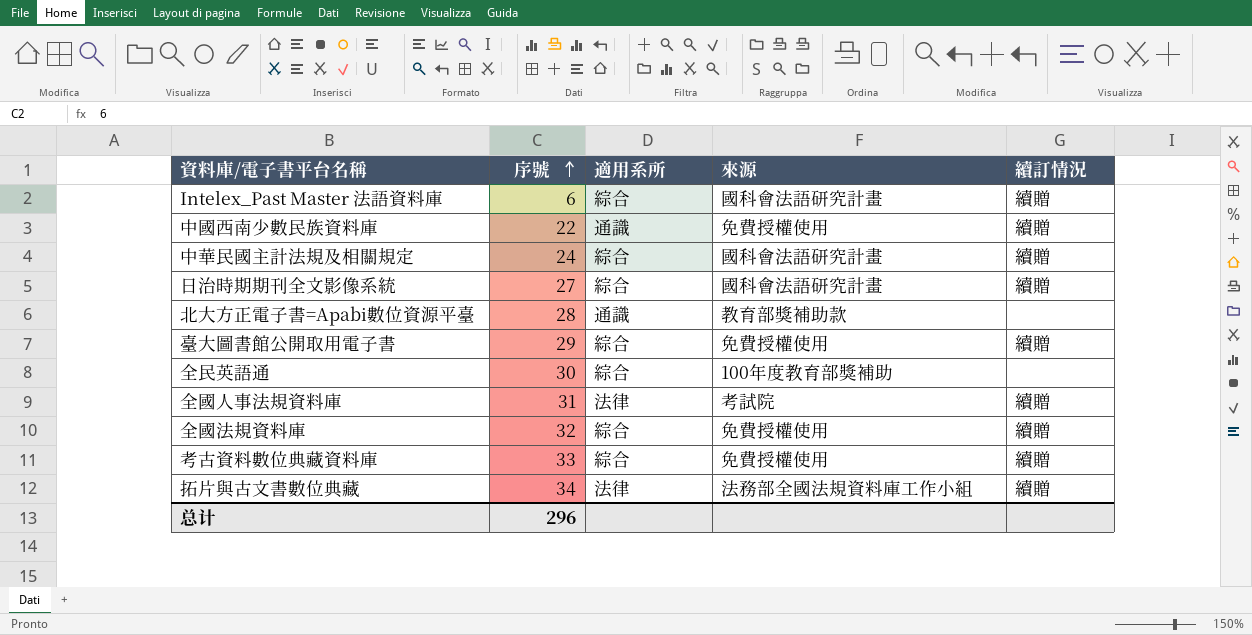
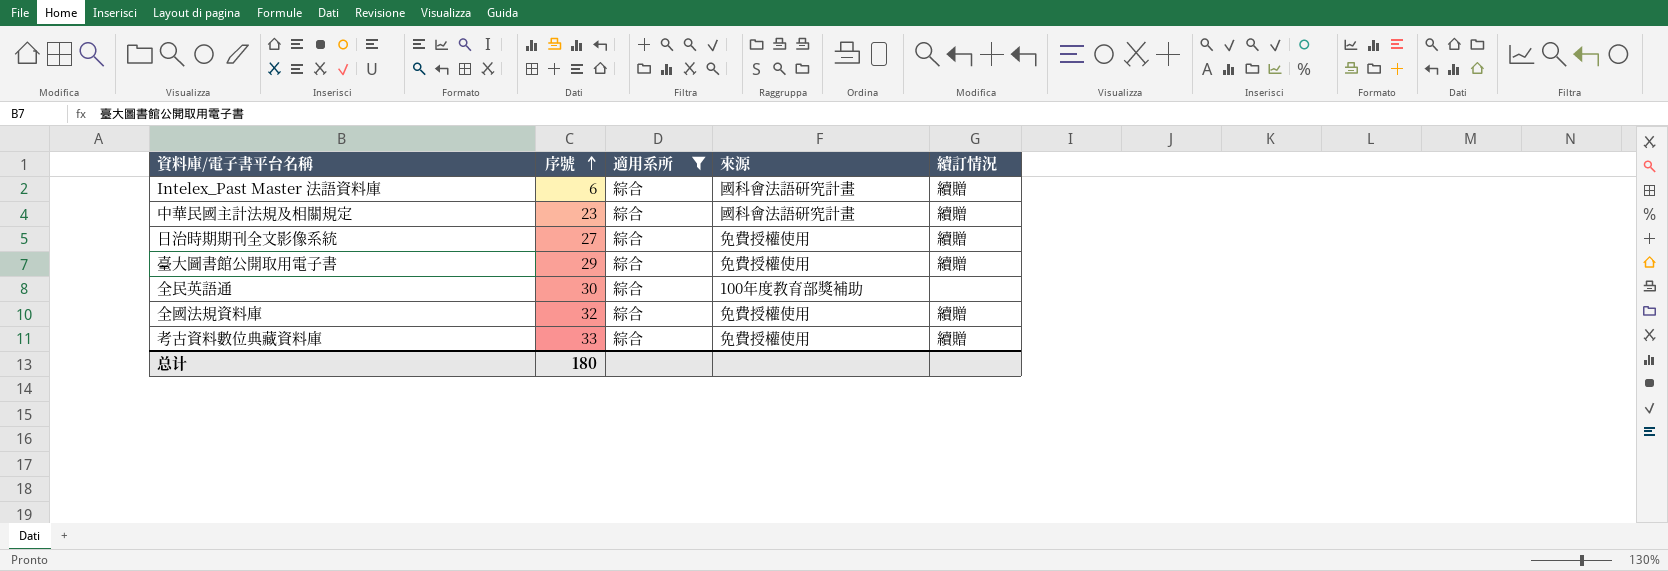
filter: none -> 適用系所 = 綜合
中華民國主計法規及相關規定 | 序號: 24 -> 23
日治時期期刊全文影像系統 | 來源: 國科會法語研究計畫 -> 免費授權使用
总计 | 序號: 296 -> 180

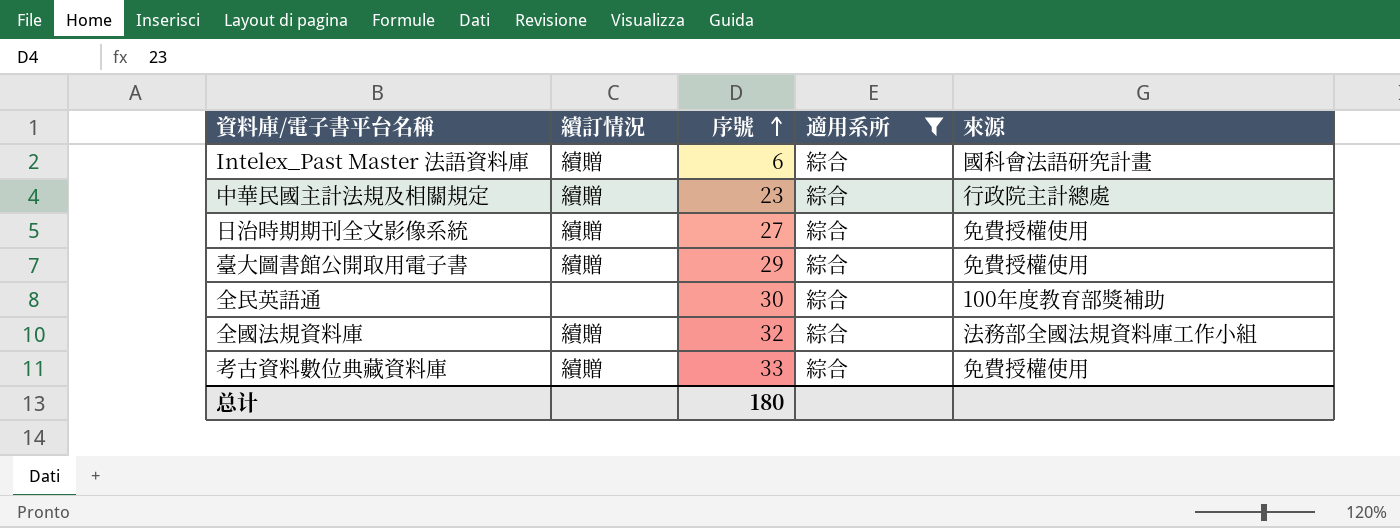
column 續訂情況 | position: 5 -> 2
中華民國主計法規及相關規定 | 來源: 國科會法語研究計畫 -> 行政院主計總處
全國法規資料庫 | 來源: 免費授權使用 -> 法務部全國法規資料庫工作小組

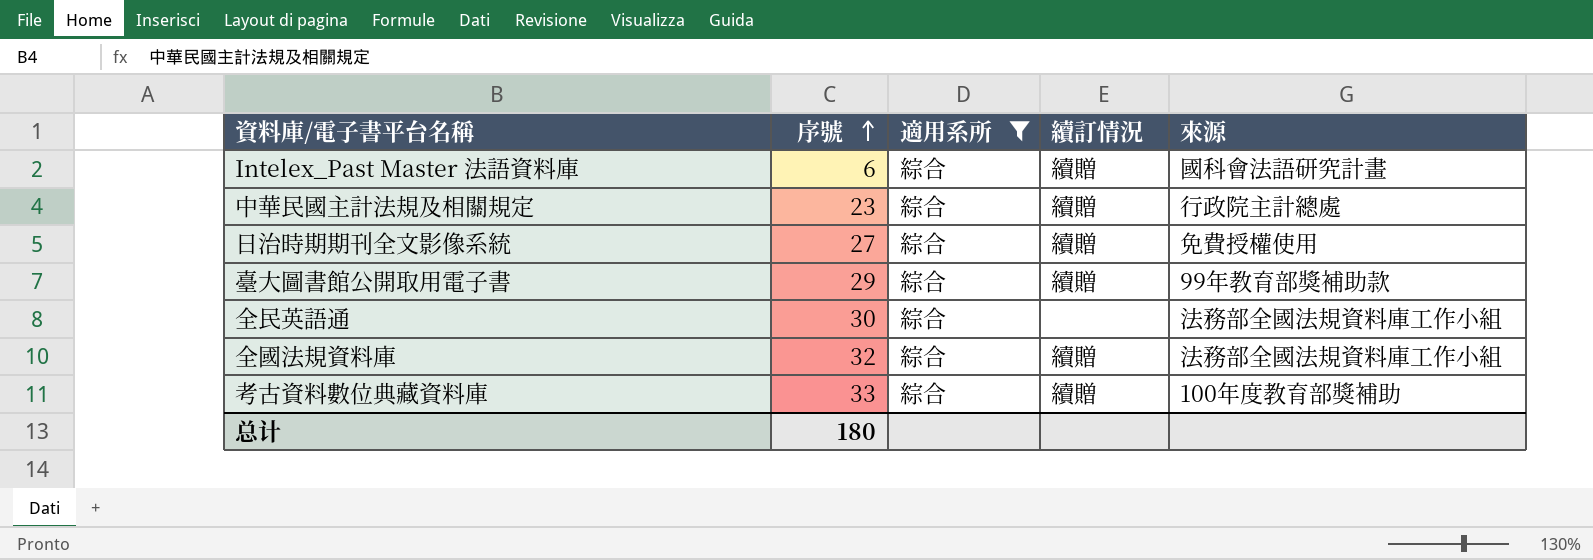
column 續訂情況 | position: 2 -> 4
臺大圖書館公開取用電子書 | 來源: 免費授權使用 -> 99年教育部獎補助款
全民英語通 | 來源: 100年度教育部獎補助 -> 法務部全國法規資料庫工作小組
考古資料數位典藏資料庫 | 來源: 免費授權使用 -> 100年度教育部獎補助

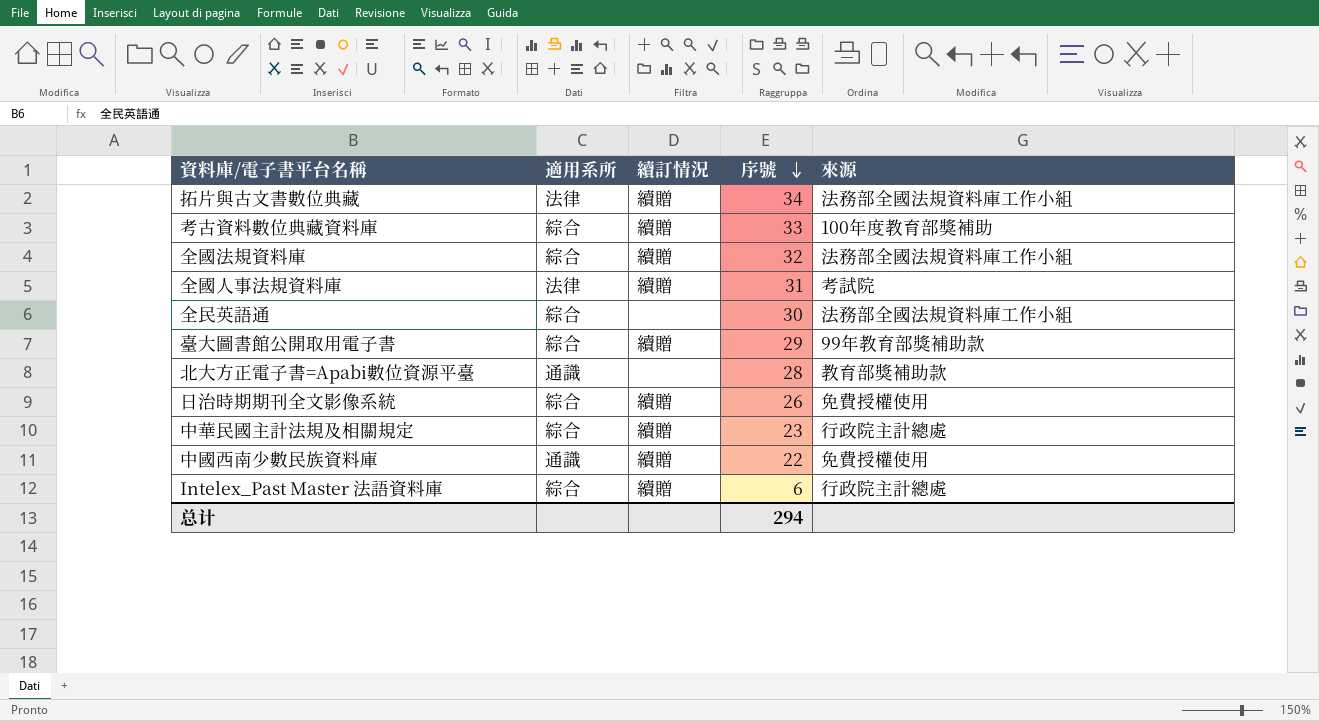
filter: 適用系所 = 綜合 -> none
row order: 序號 ascending -> 序號 descending
column 序號 | position: 2 -> 4
日治時期期刊全文影像系統 | 序號: 27 -> 26
Intelex_Past Master 法語資料庫 | 來源: 國科會法語研究計畫 -> 行政院主計總處
总计 | 序號: 180 -> 294

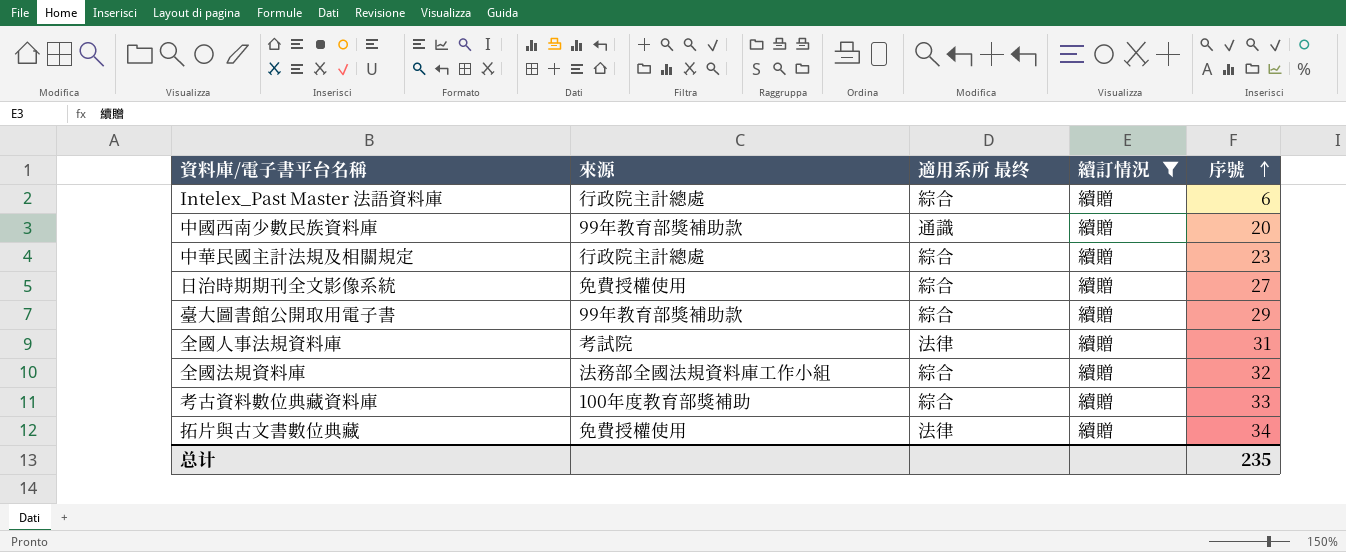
filter: none -> 續訂情況 = 續贈
row order: 序號 descending -> 序號 ascending
column 來源 | position: 5 -> 2
column name: 適用系所 -> 適用系所 最终
中國西南少數民族資料庫 | 來源: 免費授權使用 -> 99年教育部獎補助款
中國西南少數民族資料庫 | 序號: 22 -> 20
日治時期期刊全文影像系統 | 序號: 26 -> 27
拓片與古文書數位典藏 | 來源: 法務部全國法規資料庫工作小組 -> 免費授權使用
总计 | 序號: 294 -> 235

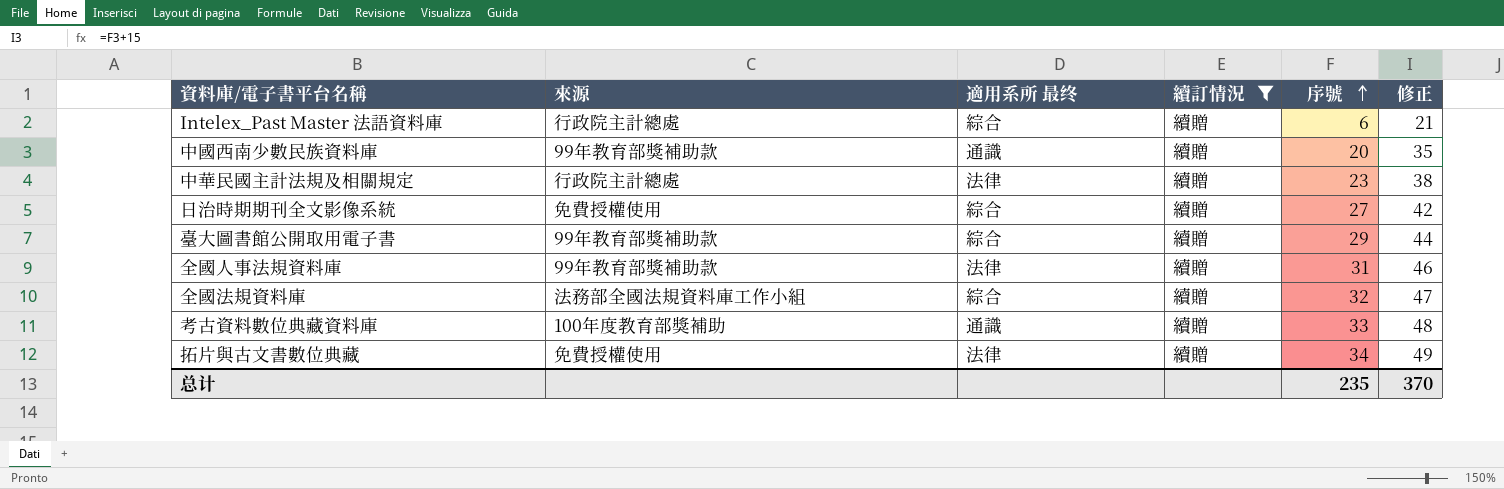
column 修正 | formula: none -> [序號] + 15
中華民國主計法規及相關規定 | 適用系所 最终: 綜合 -> 法律
全國人事法規資料庫 | 來源: 考試院 -> 99年教育部獎補助款
考古資料數位典藏資料庫 | 適用系所 最终: 綜合 -> 通識

